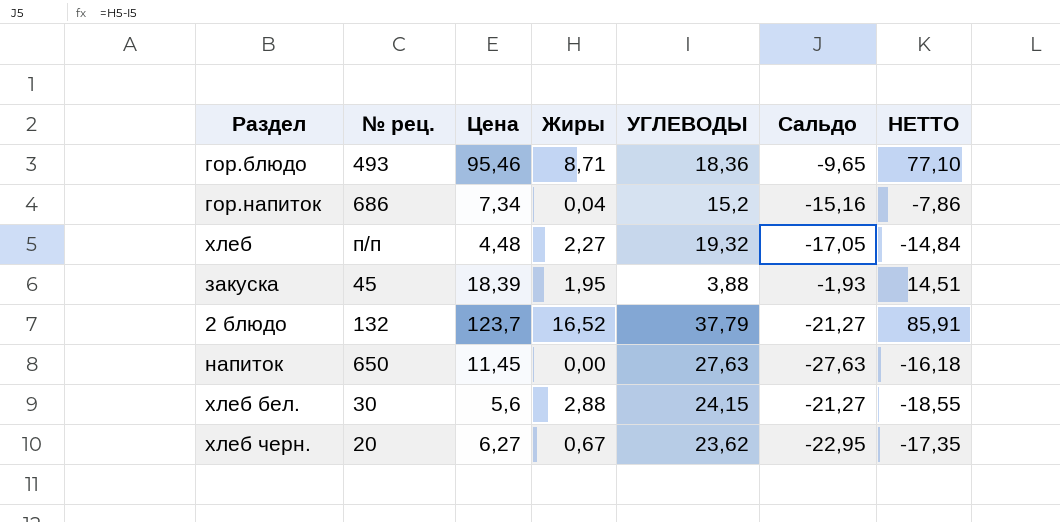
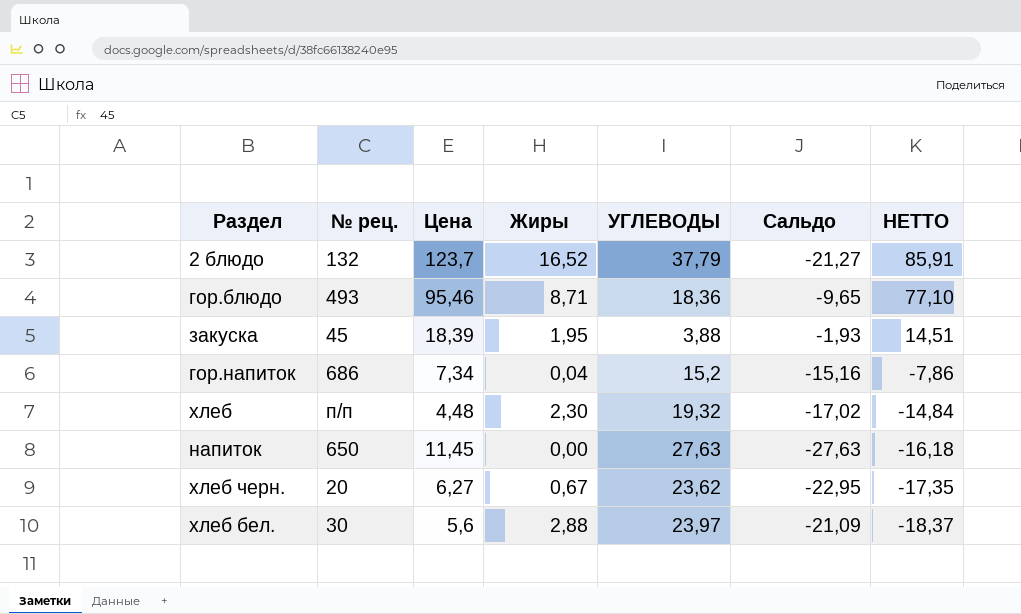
row order: none -> НЕТТО descending
хлеб | Жиры: 2,27 -> 2,30
хлеб | Сальдо: -17,05 -> -17,02
хлеб бел. | УГЛЕВОДЫ: 24,15 -> 23,97
хлеб бел. | Сальдо: -21,27 -> -21,09
хлеб бел. | НЕТТО: -18,55 -> -18,37

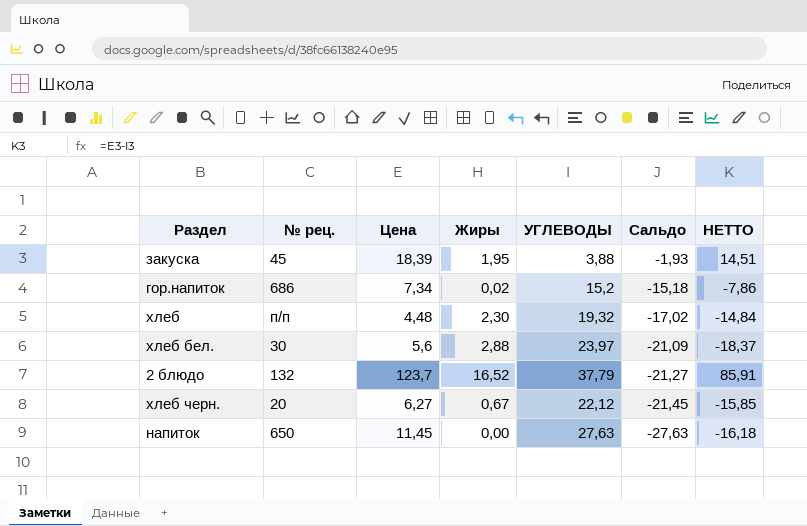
row order: НЕТТО descending -> Сальдо descending
row гор.блюдо: 493 | 95,46 | 8,71 | 18,36 | -9,65 | 77,10 -> none
гор.напиток | Жиры: 0,04 -> 0,02
гор.напиток | Сальдо: -15,16 -> -15,18
хлеб черн. | УГЛЕВОДЫ: 23,62 -> 22,12
хлеб черн. | Сальдо: -22,95 -> -21,45
хлеб черн. | НЕТТО: -17,35 -> -15,85

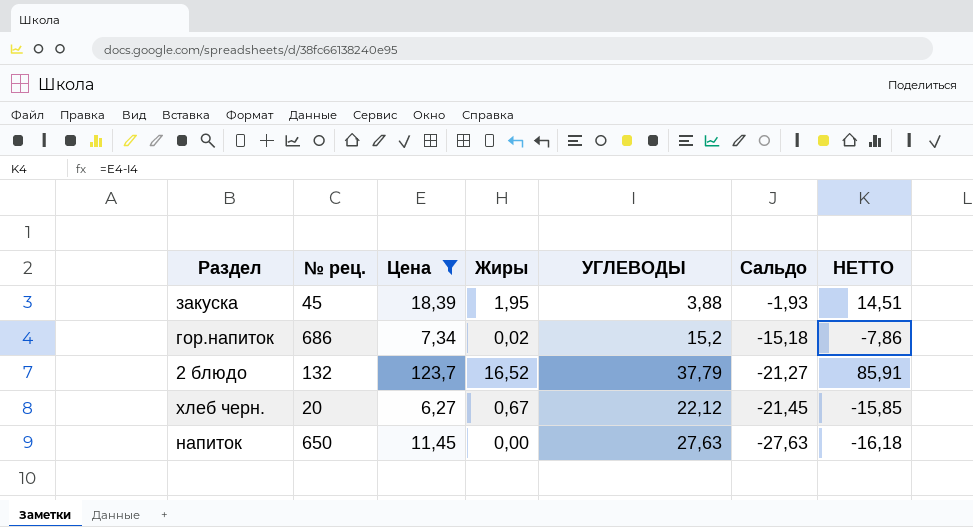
filter: none -> Цена >= 6,27

